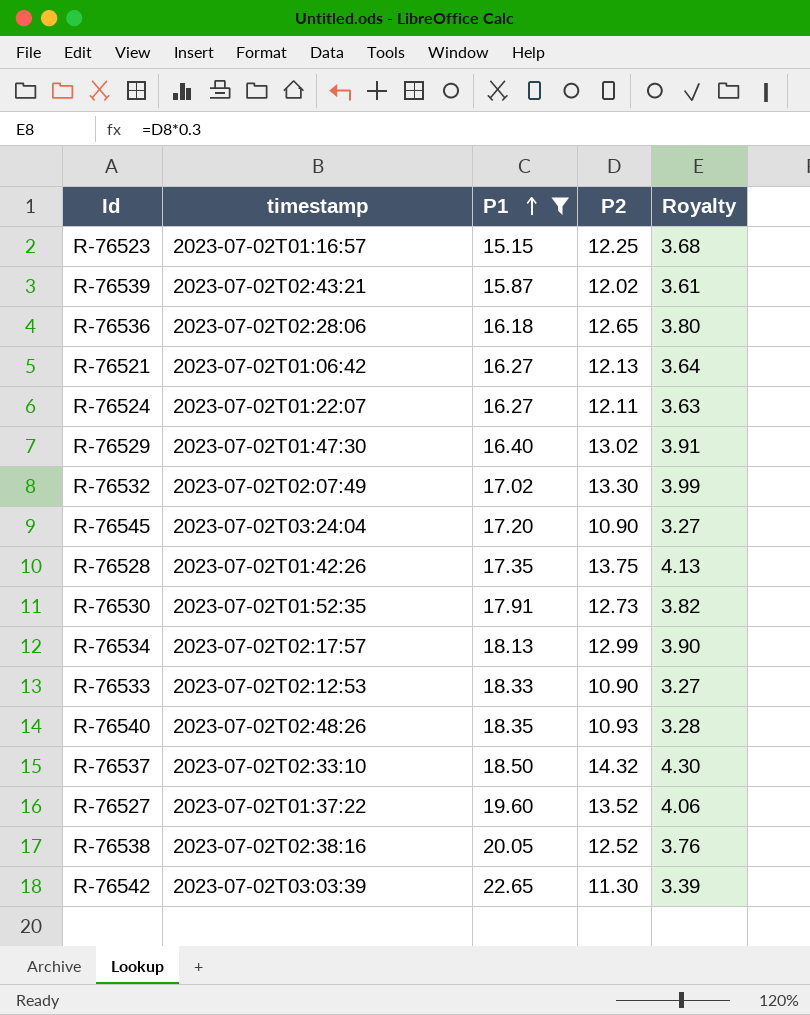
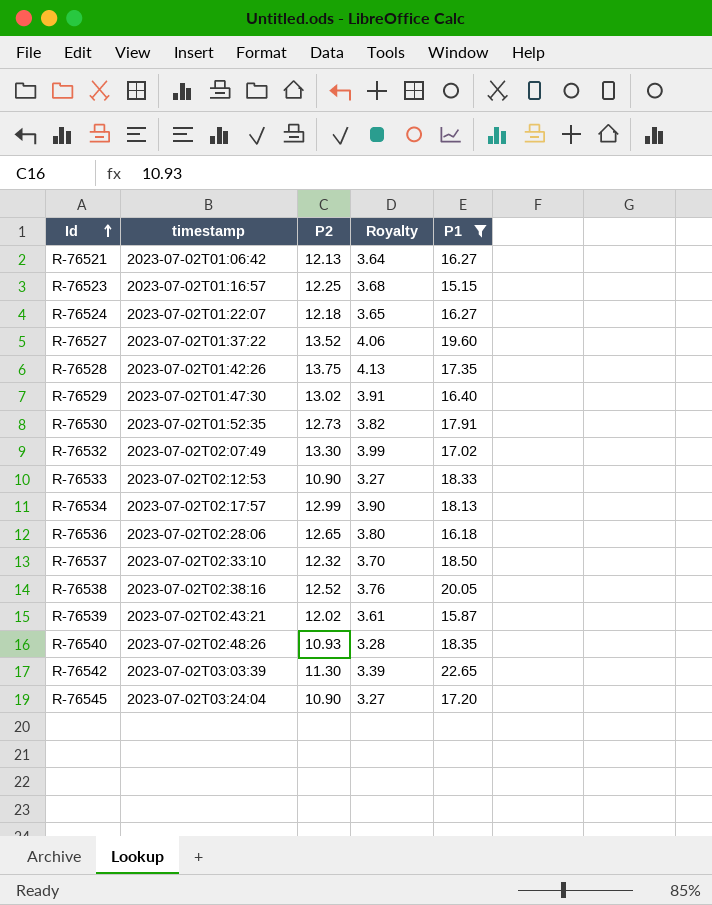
row order: P1 ascending -> Id ascending
column P1 | position: 3 -> 5
R-76524 | P2: 12.11 -> 12.18
R-76524 | Royalty: 3.63 -> 3.65
R-76537 | P2: 14.32 -> 12.32
R-76537 | Royalty: 4.30 -> 3.70

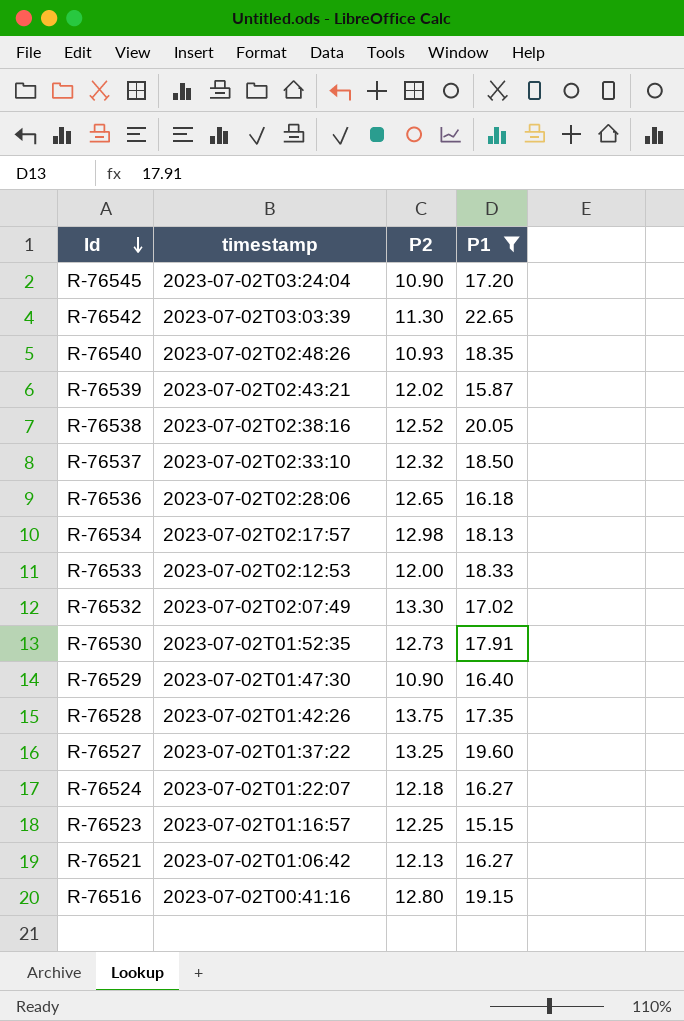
row order: Id ascending -> Id descending
column Royalty | formula: [P2] * 0.3 -> none
R-76534 | P2: 12.99 -> 12.98
R-76533 | P2: 10.90 -> 12.00
R-76529 | P2: 13.02 -> 10.90
R-76527 | P2: 13.52 -> 13.25
row R-76516: none -> 2023-07-02T00:41:16 | 12.80 | 19.15

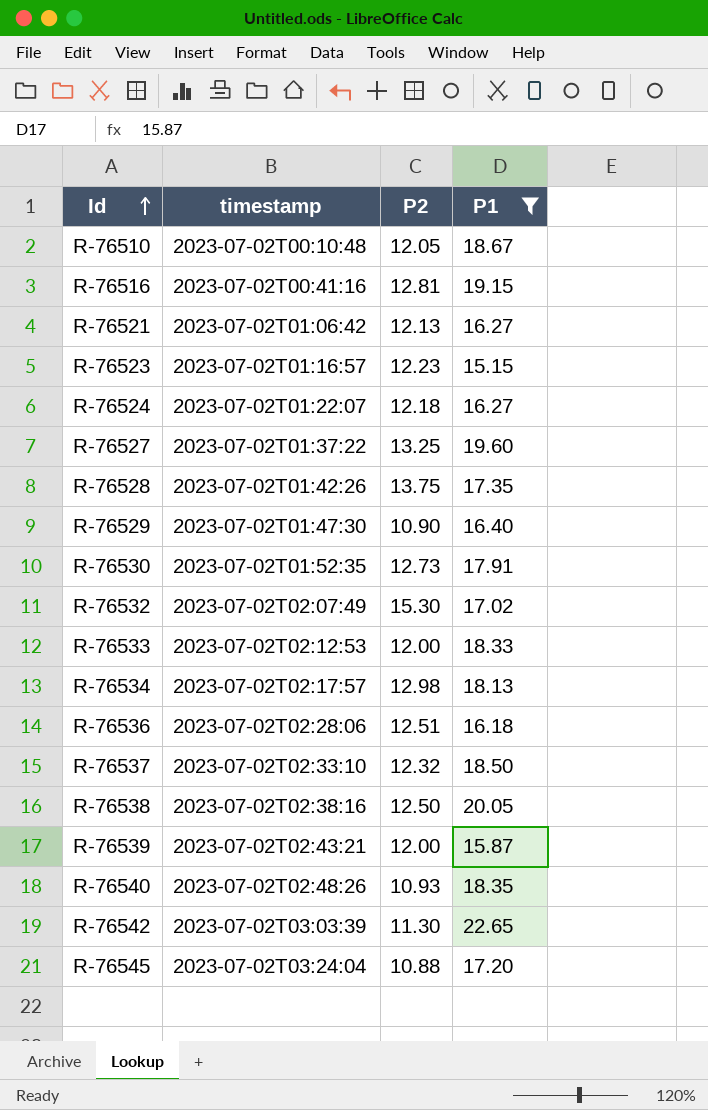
row order: Id descending -> Id ascending
row R-76510: none -> 2023-07-02T00:10:48 | 12.05 | 18.67
R-76516 | P2: 12.80 -> 12.81
R-76523 | P2: 12.25 -> 12.23
R-76532 | P2: 13.30 -> 15.30
R-76536 | P2: 12.65 -> 12.51
R-76538 | P2: 12.52 -> 12.50
R-76539 | P2: 12.02 -> 12.00
R-76545 | P2: 10.90 -> 10.88

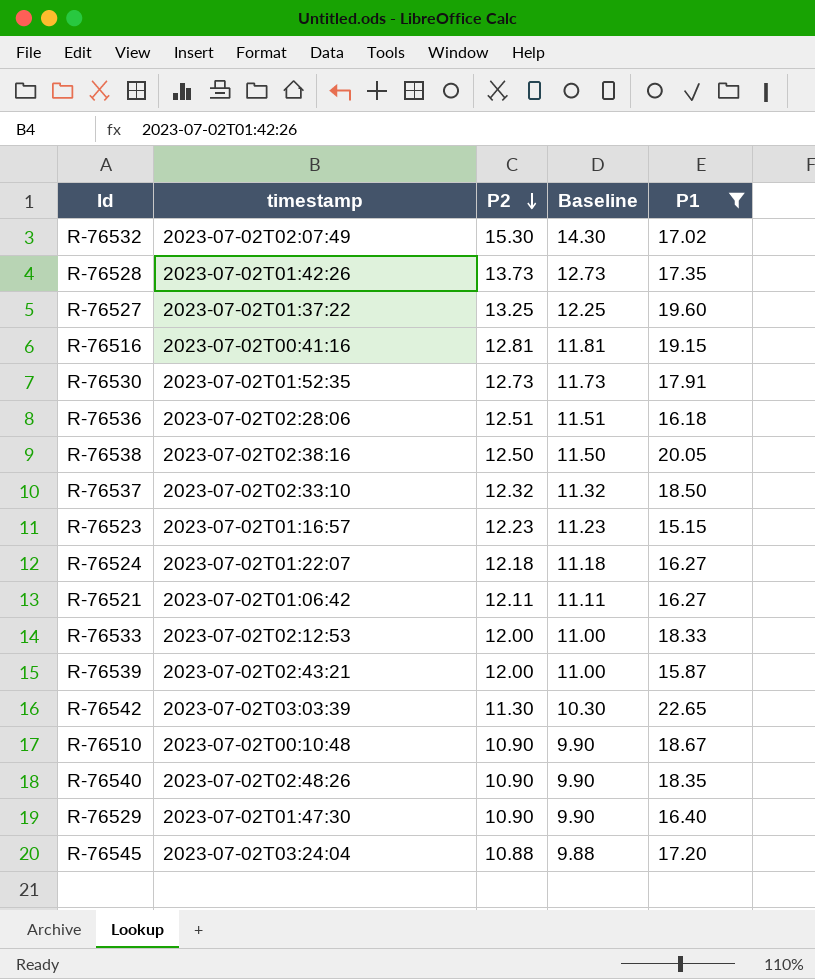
row order: Id ascending -> P2 descending
column Baseline | formula: none -> [P2] - 1
row R-76534: 2023-07-02T02:17:57 | 12.98 | 18.13 -> none
R-76528 | P2: 13.75 -> 13.73
R-76521 | P2: 12.13 -> 12.11
R-76510 | P2: 12.05 -> 10.90
R-76540 | P2: 10.93 -> 10.90

